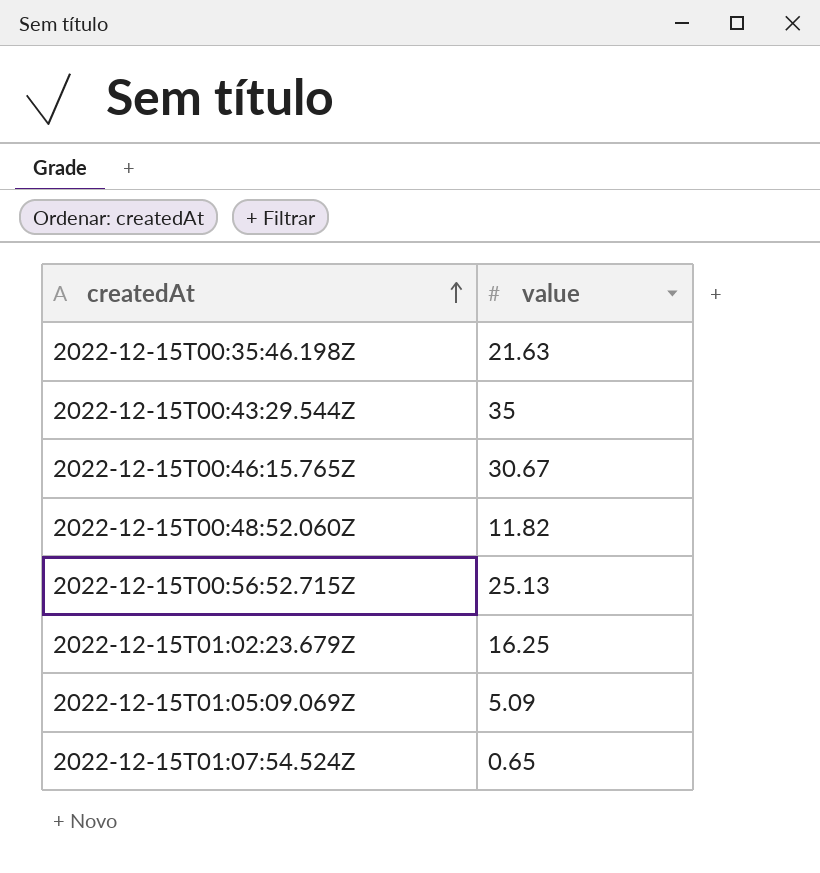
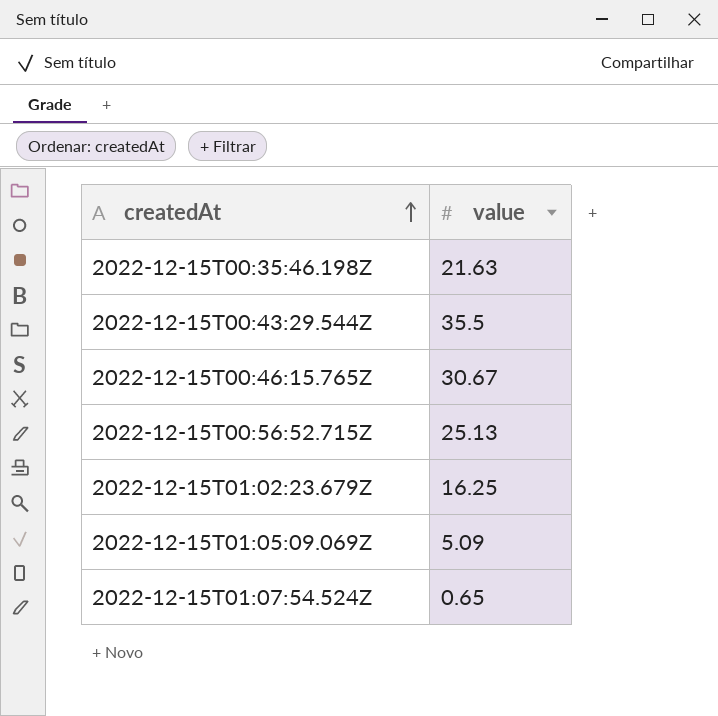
row 2022-12-15T00:48:52.060Z: 11.82 -> none
2022-12-15T00:43:29.544Z | value: 35 -> 35.5

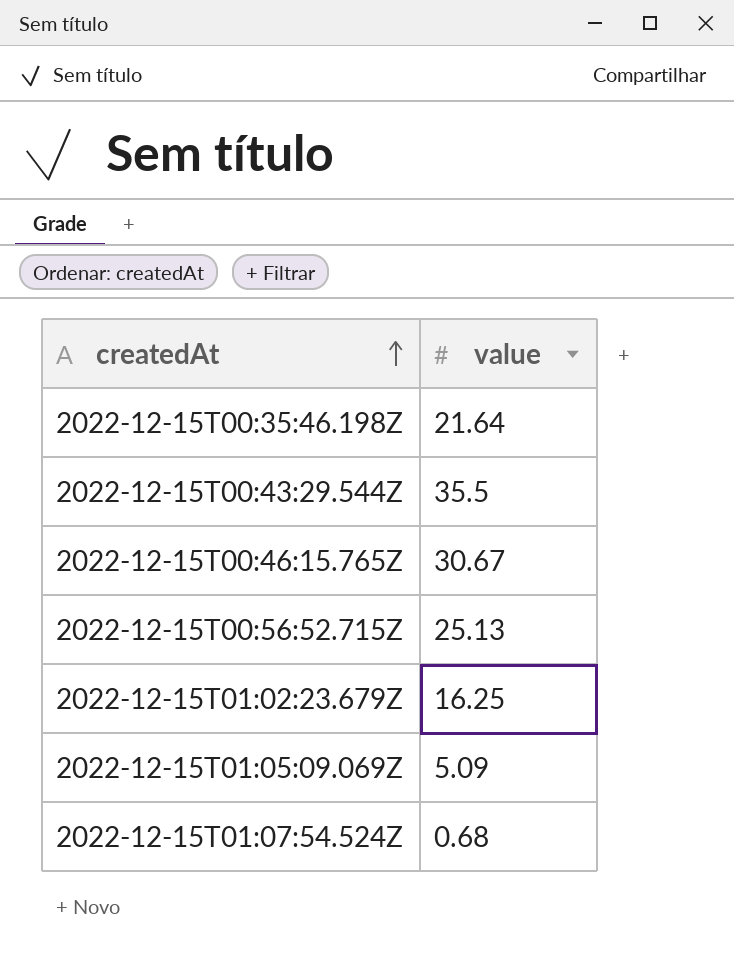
2022-12-15T00:35:46.198Z | value: 21.63 -> 21.64
2022-12-15T01:07:54.524Z | value: 0.65 -> 0.68

